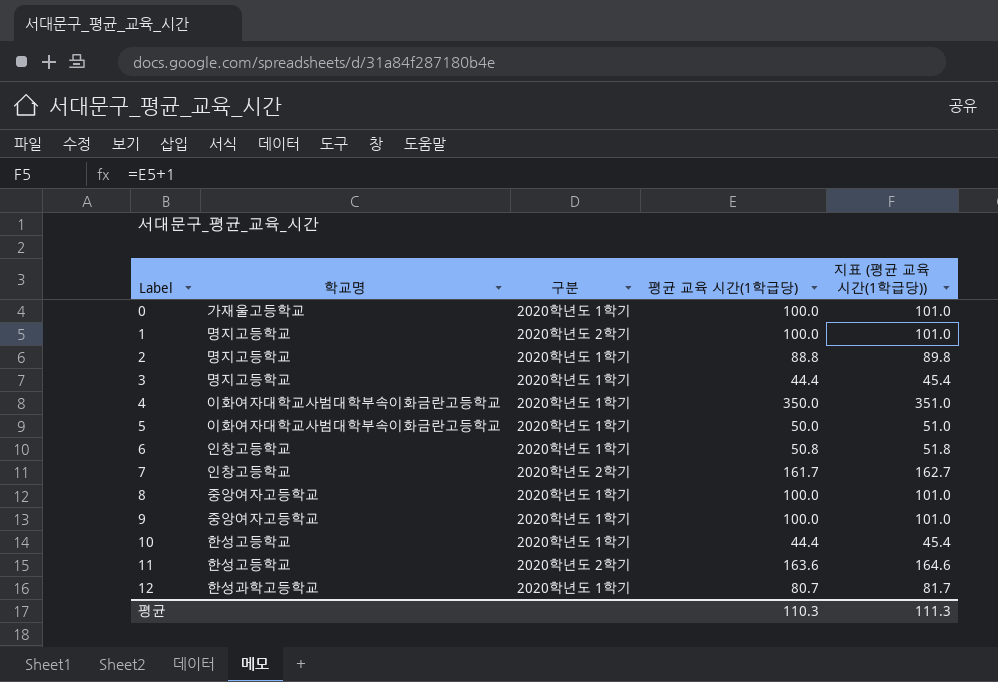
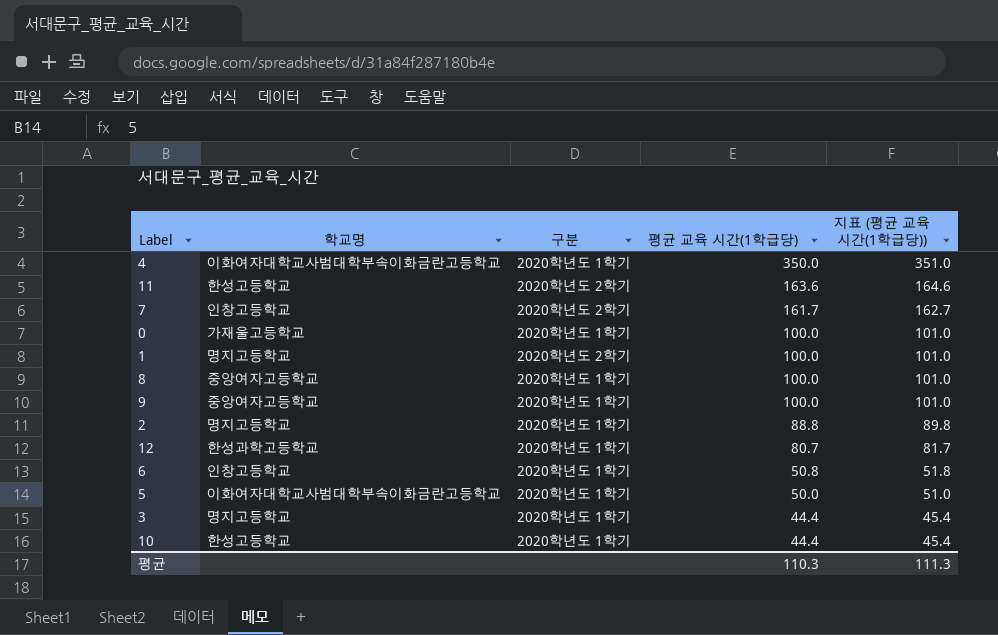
row order: Label ascending -> 평균 교육 시간(1학급당) descending

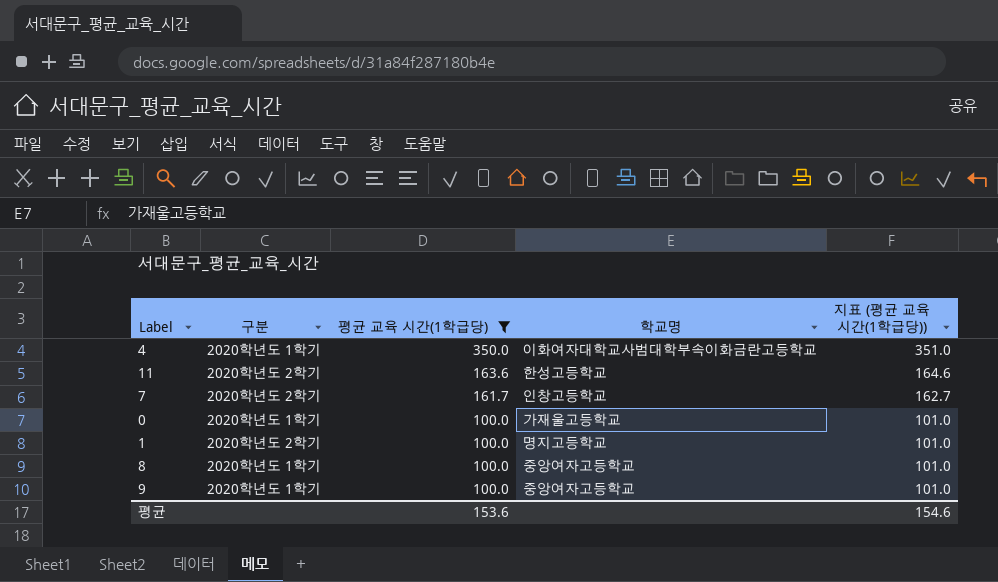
filter: none -> 평균 교육 시간(1학급당) >= 100.0
column 학교명 | position: 2 -> 4
평균 | 평균 교육 시간(1학급당): 110.3 -> 153.6
평균 | 지표 (평균 교육 시간(1학급당)): 111.3 -> 154.6

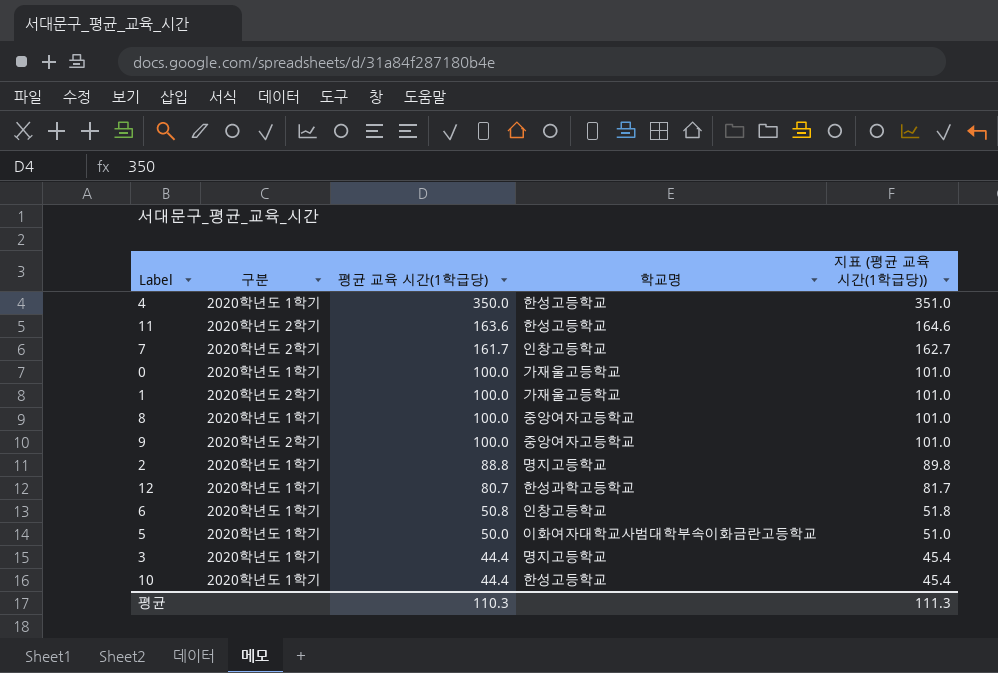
filter: 평균 교육 시간(1학급당) >= 100.0 -> none
4 | 학교명: 이화여자대학교사범대학부속이화금란고등학교 -> 한성고등학교
1 | 학교명: 명지고등학교 -> 가재울고등학교
9 | 구분: 2020학년도 1학기 -> 2020학년도 2학기
평균 | 평균 교육 시간(1학급당): 153.6 -> 110.3
평균 | 지표 (평균 교육 시간(1학급당)): 154.6 -> 111.3

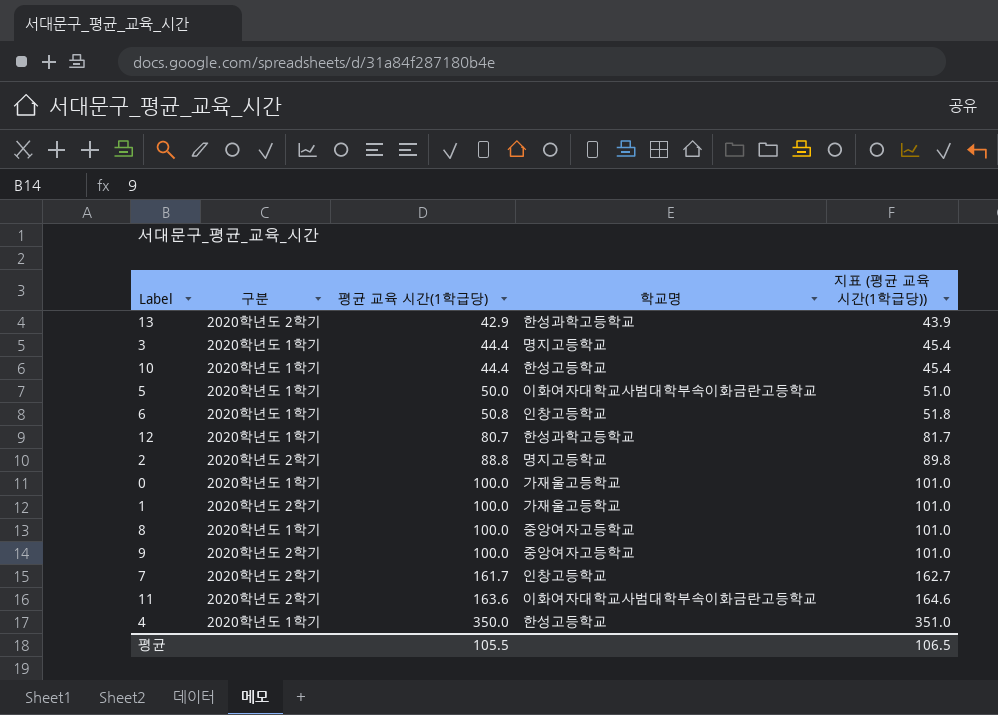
row order: 평균 교육 시간(1학급당) descending -> 평균 교육 시간(1학급당) ascending
row 13: none -> 2020학년도 2학기 | 42.9 | 한성과학고등학교 | 43.9
2 | 구분: 2020학년도 1학기 -> 2020학년도 2학기
11 | 학교명: 한성고등학교 -> 이화여자대학교사범대학부속이화금란고등학교
평균 | 평균 교육 시간(1학급당): 110.3 -> 105.5
평균 | 지표 (평균 교육 시간(1학급당)): 111.3 -> 106.5

